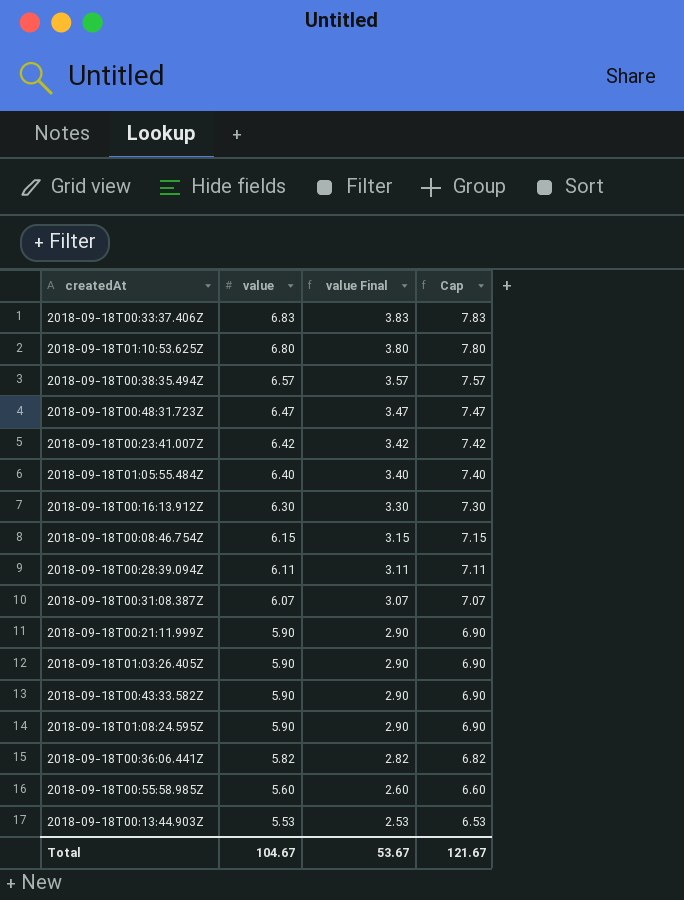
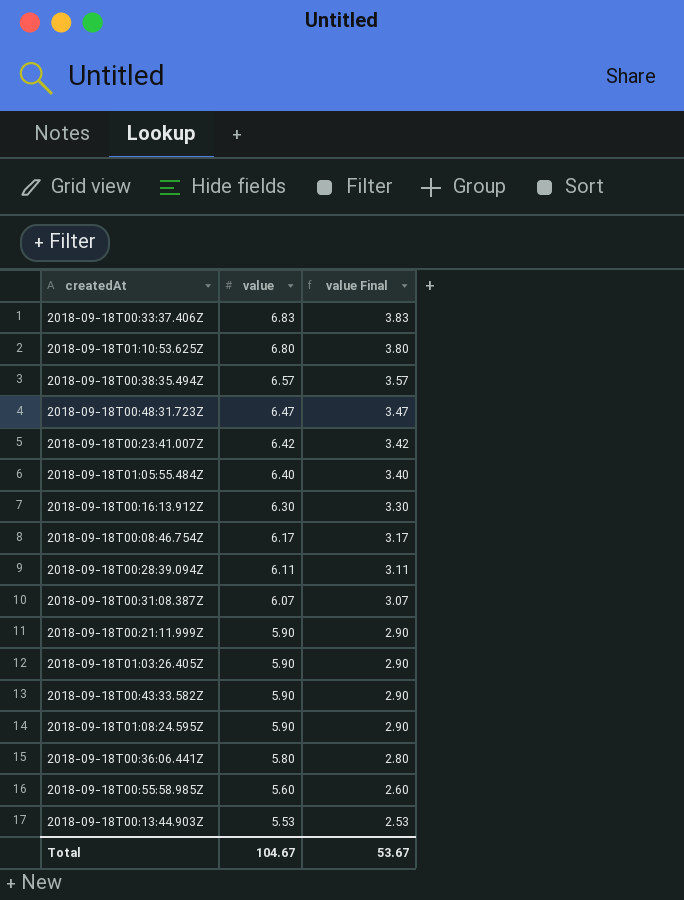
column Cap | formula: [value] + 1 -> none
2018-09-18T00:08:46.754Z | value: 6.15 -> 6.17
2018-09-18T00:08:46.754Z | value Final: 3.15 -> 3.17
2018-09-18T00:36:06.441Z | value: 5.82 -> 5.80
2018-09-18T00:36:06.441Z | value Final: 2.82 -> 2.80

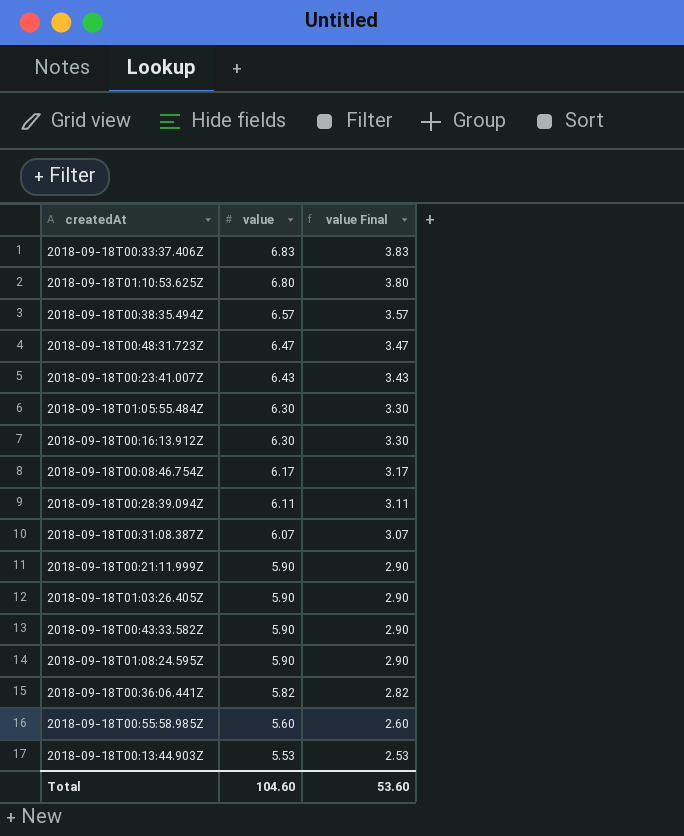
2018-09-18T00:23:41.007Z | value: 6.42 -> 6.43
2018-09-18T00:23:41.007Z | value Final: 3.42 -> 3.43
2018-09-18T01:05:55.484Z | value: 6.40 -> 6.30
2018-09-18T01:05:55.484Z | value Final: 3.40 -> 3.30
2018-09-18T00:36:06.441Z | value: 5.80 -> 5.82
2018-09-18T00:36:06.441Z | value Final: 2.80 -> 2.82
Total | value: 104.67 -> 104.60
Total | value Final: 53.67 -> 53.60

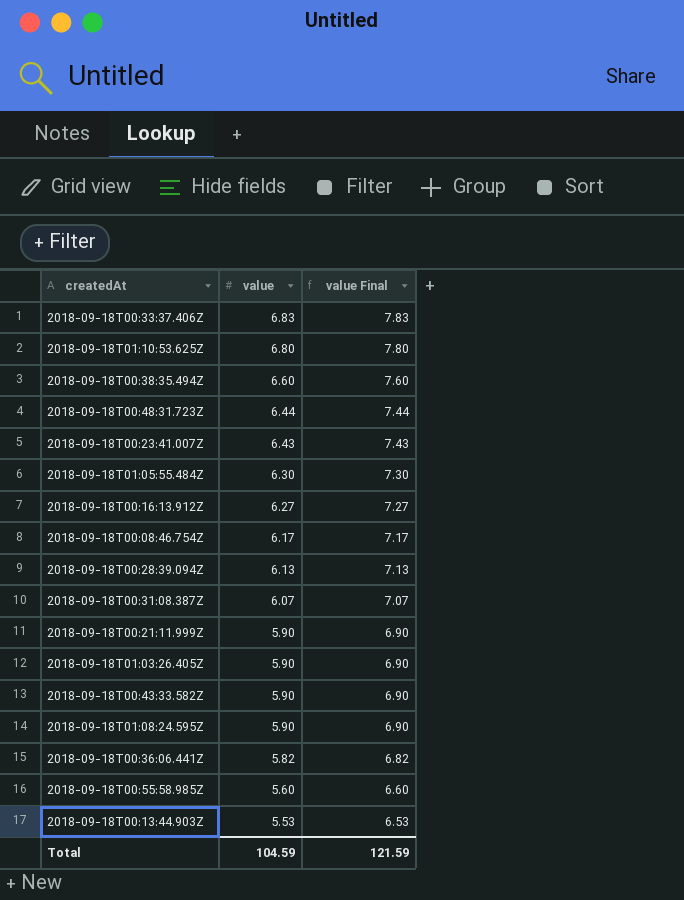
column value Final | formula: [value] - 3 -> [value] + 1
2018-09-18T00:38:35.494Z | value: 6.57 -> 6.60
2018-09-18T00:48:31.723Z | value: 6.47 -> 6.44
2018-09-18T00:16:13.912Z | value: 6.30 -> 6.27
2018-09-18T00:28:39.094Z | value: 6.11 -> 6.13
Total | value: 104.60 -> 104.59
Total | value Final: 53.60 -> 121.59

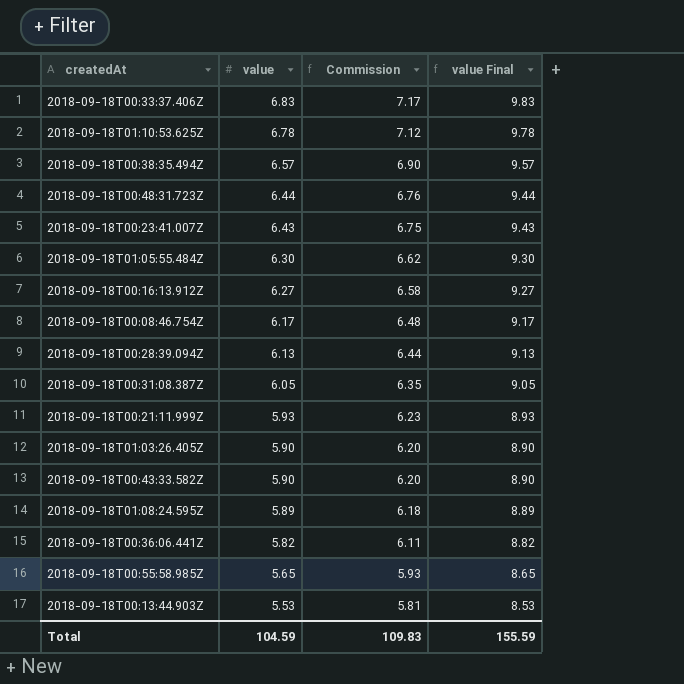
column Commission | formula: none -> [value] * 1.05
column value Final | formula: [value] + 1 -> [value] + 3
2018-09-18T01:10:53.625Z | value: 6.80 -> 6.78
2018-09-18T00:38:35.494Z | value: 6.60 -> 6.57
2018-09-18T00:31:08.387Z | value: 6.07 -> 6.05
2018-09-18T00:21:11.999Z | value: 5.90 -> 5.93
2018-09-18T01:08:24.595Z | value: 5.90 -> 5.89
2018-09-18T00:55:58.985Z | value: 5.60 -> 5.65
Total | value Final: 121.59 -> 155.59

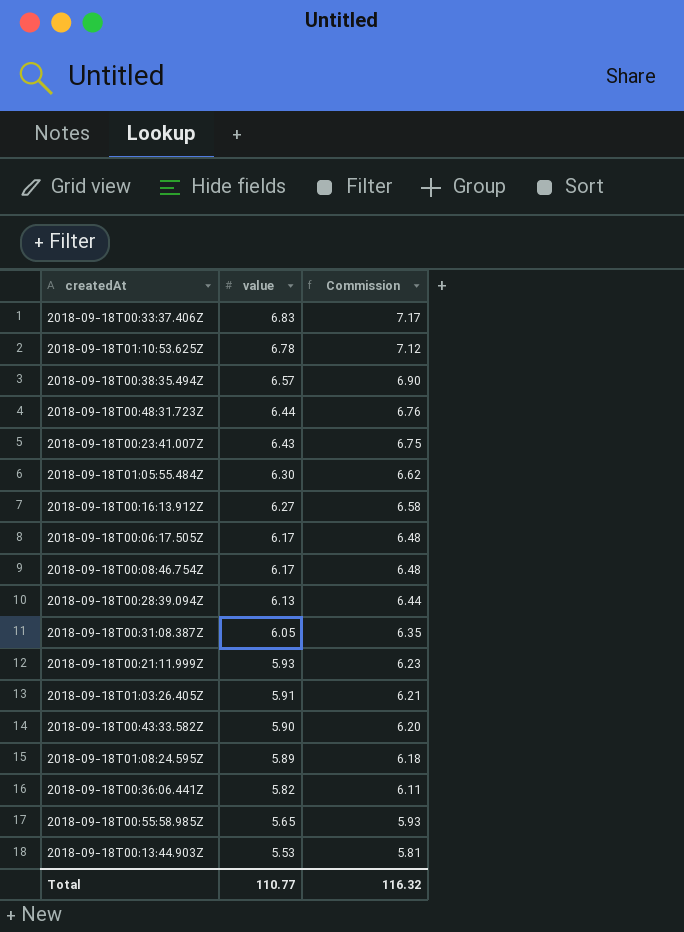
column value Final | formula: [value] + 3 -> none
row 2018-09-18T00:06:17.505Z: none -> 6.17 | 6.48
2018-09-18T01:03:26.405Z | value: 5.90 -> 5.91
2018-09-18T01:03:26.405Z | Commission: 6.20 -> 6.21
Total | value: 104.59 -> 110.77
Total | Commission: 109.83 -> 116.32

